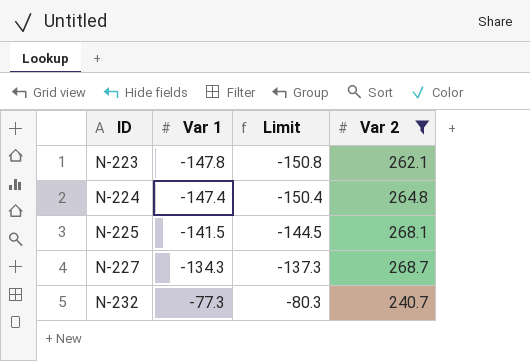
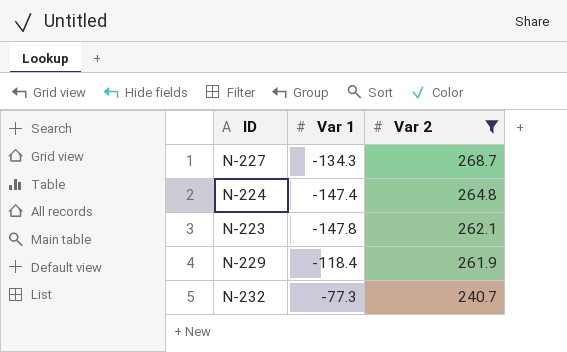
row order: ID ascending -> Var 2 descending
column Limit | formula: [Var 1] - 3 -> none
row N-225: -141.5 | -144.5 | 268.1 -> none
row N-229: none -> -118.4 | 261.9

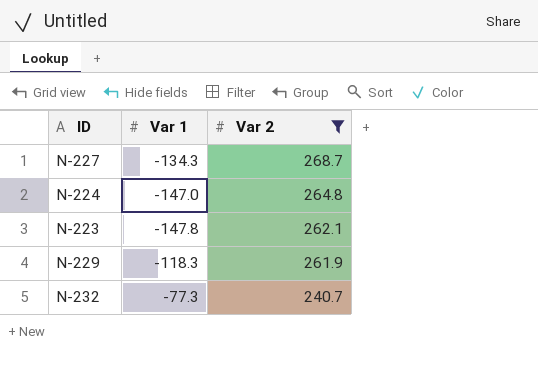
N-224 | Var 1: -147.4 -> -147.0
N-229 | Var 1: -118.4 -> -118.3

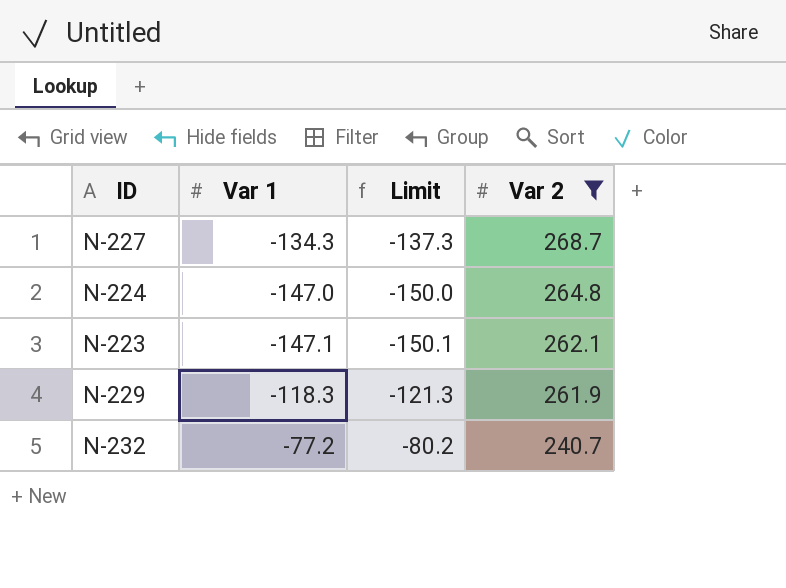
column Limit | formula: none -> [Var 1] - 3
N-223 | Var 1: -147.8 -> -147.1
N-232 | Var 1: -77.3 -> -77.2

